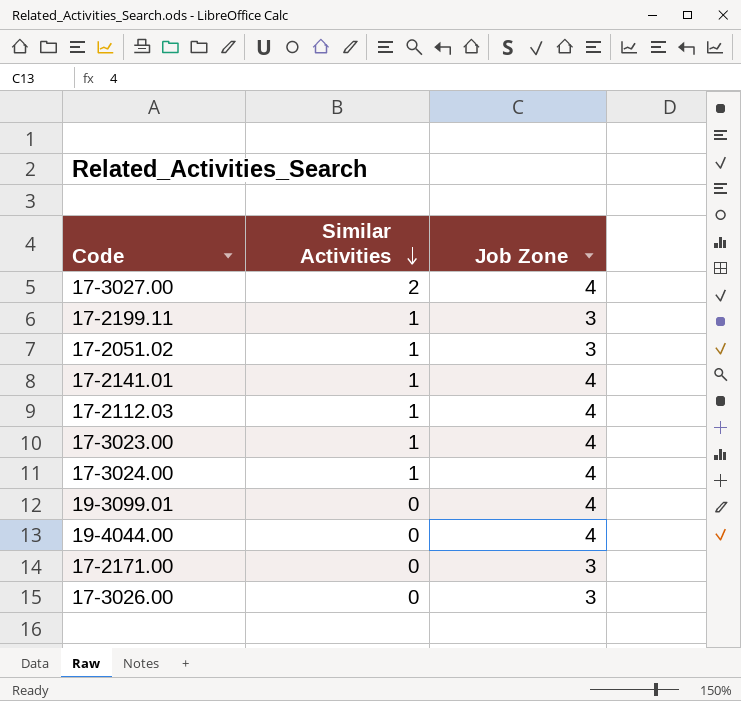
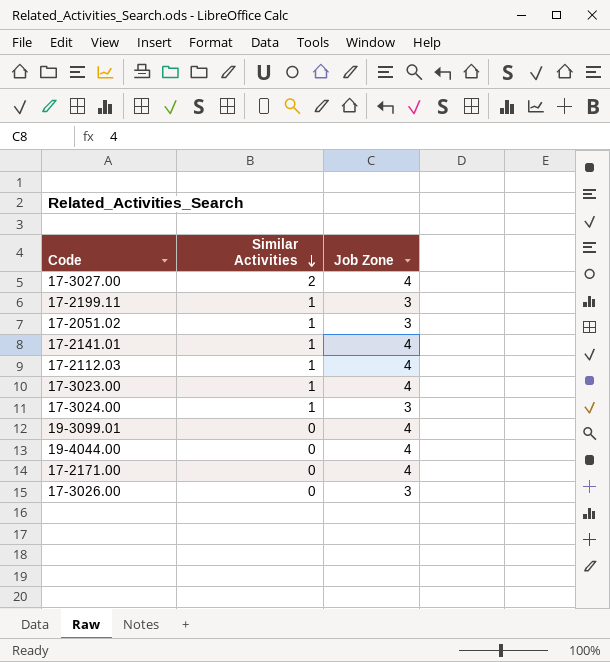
17-3024.00 | Job Zone: 4 -> 3
17-2171.00 | Job Zone: 3 -> 4

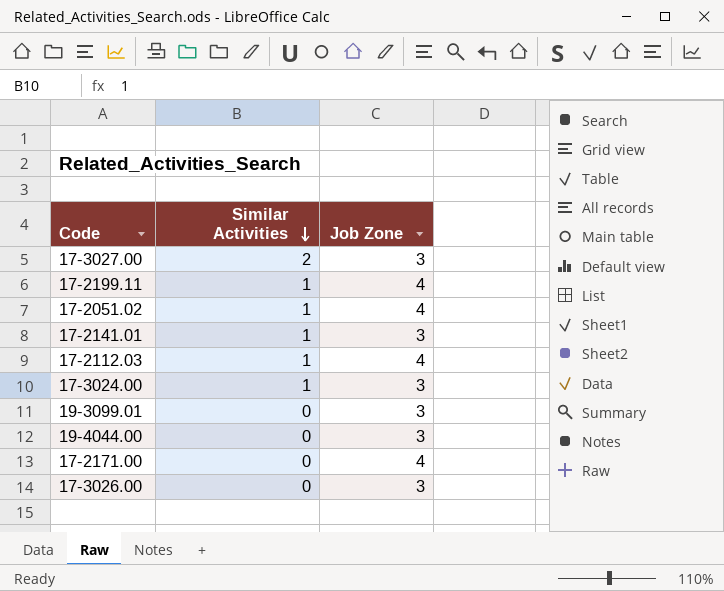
row 17-3023.00: 1 | 4 -> none
17-3027.00 | Job Zone: 4 -> 3
17-2199.11 | Job Zone: 3 -> 4
17-2051.02 | Job Zone: 3 -> 4
17-2141.01 | Job Zone: 4 -> 3
19-3099.01 | Job Zone: 4 -> 3
19-4044.00 | Job Zone: 4 -> 3

